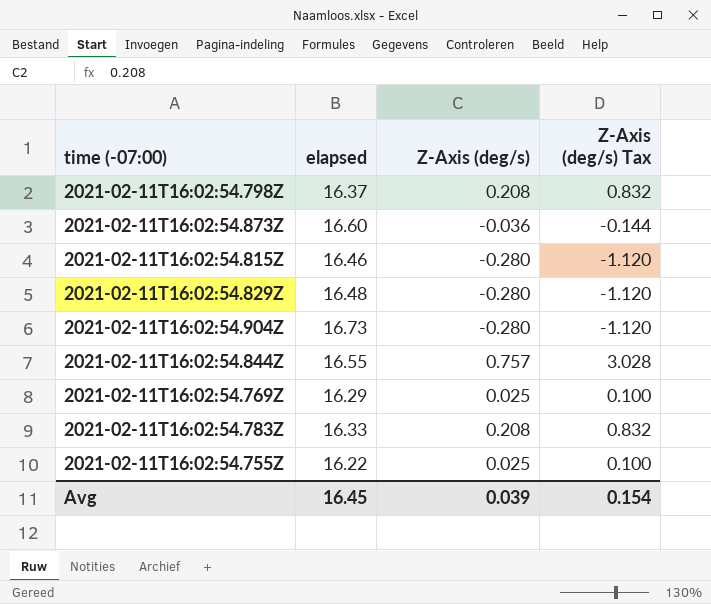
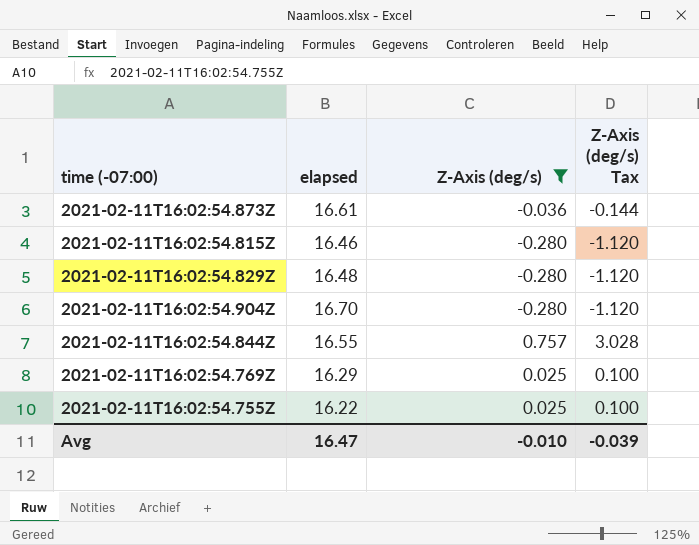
filter: none -> Z-Axis (deg/s) != 0.208
2021-02-11T16:02:54.873Z | elapsed: 16.60 -> 16.61
2021-02-11T16:02:54.904Z | elapsed: 16.73 -> 16.70
Avg | elapsed: 16.45 -> 16.47
Avg | Z-Axis (deg/s): 0.039 -> -0.010
Avg | Z-Axis (deg/s) Tax: 0.154 -> -0.039

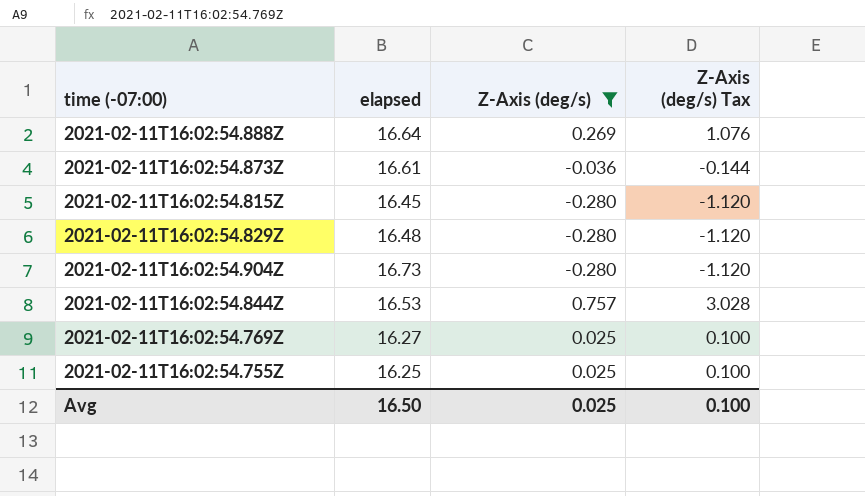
row 2021-02-11T16:02:54.888Z: none -> 16.64 | 0.269 | 1.076
2021-02-11T16:02:54.815Z | elapsed: 16.46 -> 16.45
2021-02-11T16:02:54.904Z | elapsed: 16.70 -> 16.73
2021-02-11T16:02:54.844Z | elapsed: 16.55 -> 16.53
2021-02-11T16:02:54.769Z | elapsed: 16.29 -> 16.27
2021-02-11T16:02:54.755Z | elapsed: 16.22 -> 16.25
Avg | elapsed: 16.47 -> 16.50
Avg | Z-Axis (deg/s): -0.010 -> 0.025
Avg | Z-Axis (deg/s) Tax: -0.039 -> 0.100

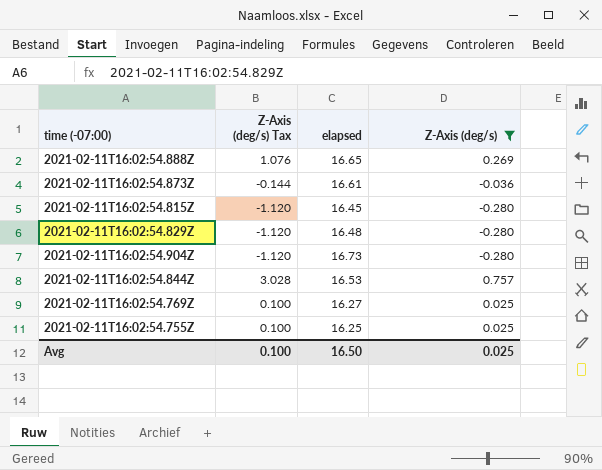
column Z-Axis (deg/s) Tax | position: 4 -> 2
2021-02-11T16:02:54.888Z | elapsed: 16.64 -> 16.65

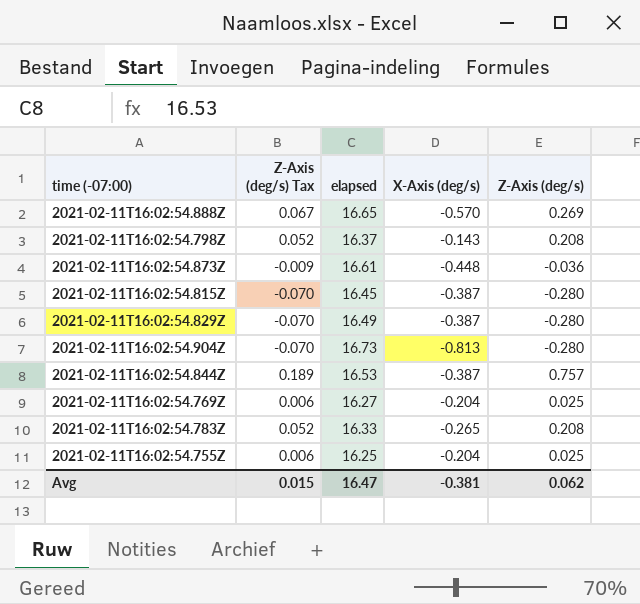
filter: Z-Axis (deg/s) != 0.208 -> none
column Z-Axis (deg/s) Tax | formula: [Z-Axis (deg/s)] * 4 -> [Z-Axis (deg/s)] * 0.25
column X-Axis (deg/s) | position: none -> 4
2021-02-11T16:02:54.829Z | elapsed: 16.48 -> 16.49
Avg | Z-Axis (deg/s) Tax: 0.100 -> 0.015
Avg | elapsed: 16.50 -> 16.47
Avg | Z-Axis (deg/s): 0.025 -> 0.062

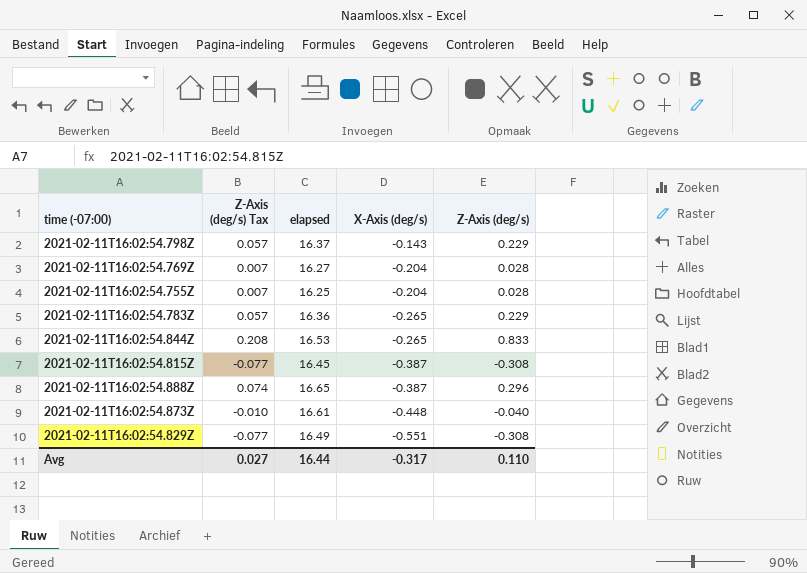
row order: none -> X-Axis (deg/s) descending
row 2021-02-11T16:02:54.904Z: -0.070 | 16.73 | -0.813 | -0.280 -> none
2021-02-11T16:02:54.798Z | Z-Axis (deg/s) Tax: 0.052 -> 0.057
2021-02-11T16:02:54.798Z | Z-Axis (deg/s): 0.208 -> 0.229
2021-02-11T16:02:54.769Z | Z-Axis (deg/s) Tax: 0.006 -> 0.007
2021-02-11T16:02:54.769Z | Z-Axis (deg/s): 0.025 -> 0.028
2021-02-11T16:02:54.755Z | Z-Axis (deg/s) Tax: 0.006 -> 0.007
2021-02-11T16:02:54.755Z | Z-Axis (deg/s): 0.025 -> 0.028
2021-02-11T16:02:54.783Z | Z-Axis (deg/s) Tax: 0.052 -> 0.057
2021-02-11T16:02:54.783Z | elapsed: 16.33 -> 16.36
2021-02-11T16:02:54.783Z | Z-Axis (deg/s): 0.208 -> 0.229
2021-02-11T16:02:54.844Z | Z-Axis (deg/s) Tax: 0.189 -> 0.208
2021-02-11T16:02:54.844Z | X-Axis (deg/s): -0.387 -> -0.265
2021-02-11T16:02:54.844Z | Z-Axis (deg/s): 0.757 -> 0.833
2021-02-11T16:02:54.815Z | Z-Axis (deg/s) Tax: -0.070 -> -0.077
2021-02-11T16:02:54.815Z | Z-Axis (deg/s): -0.280 -> -0.308
2021-02-11T16:02:54.888Z | Z-Axis (deg/s) Tax: 0.067 -> 0.074
2021-02-11T16:02:54.888Z | X-Axis (deg/s): -0.570 -> -0.387
2021-02-11T16:02:54.888Z | Z-Axis (deg/s): 0.269 -> 0.296
2021-02-11T16:02:54.873Z | Z-Axis (deg/s) Tax: -0.009 -> -0.010
2021-02-11T16:02:54.873Z | Z-Axis (deg/s): -0.036 -> -0.040
2021-02-11T16:02:54.829Z | Z-Axis (deg/s) Tax: -0.070 -> -0.077
2021-02-11T16:02:54.829Z | X-Axis (deg/s): -0.387 -> -0.551
2021-02-11T16:02:54.829Z | Z-Axis (deg/s): -0.280 -> -0.308
Avg | Z-Axis (deg/s) Tax: 0.015 -> 0.027
Avg | elapsed: 16.47 -> 16.44
Avg | X-Axis (deg/s): -0.381 -> -0.317
Avg | Z-Axis (deg/s): 0.062 -> 0.110

